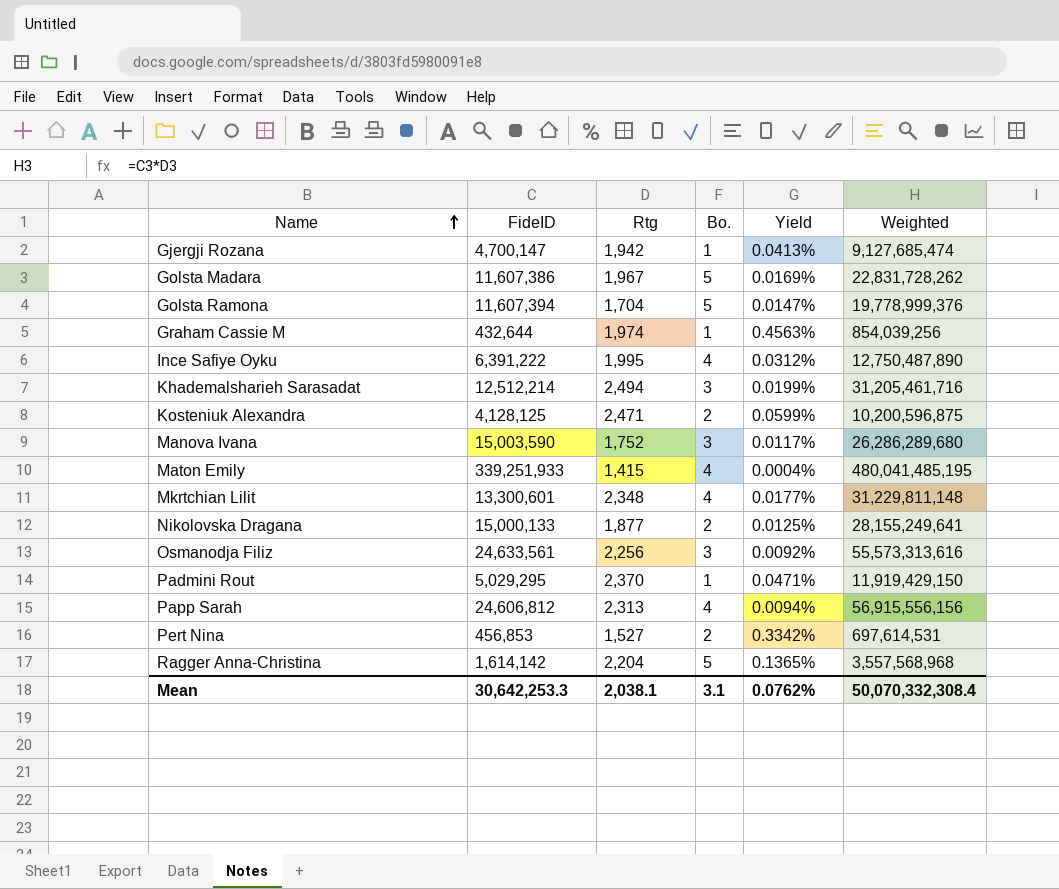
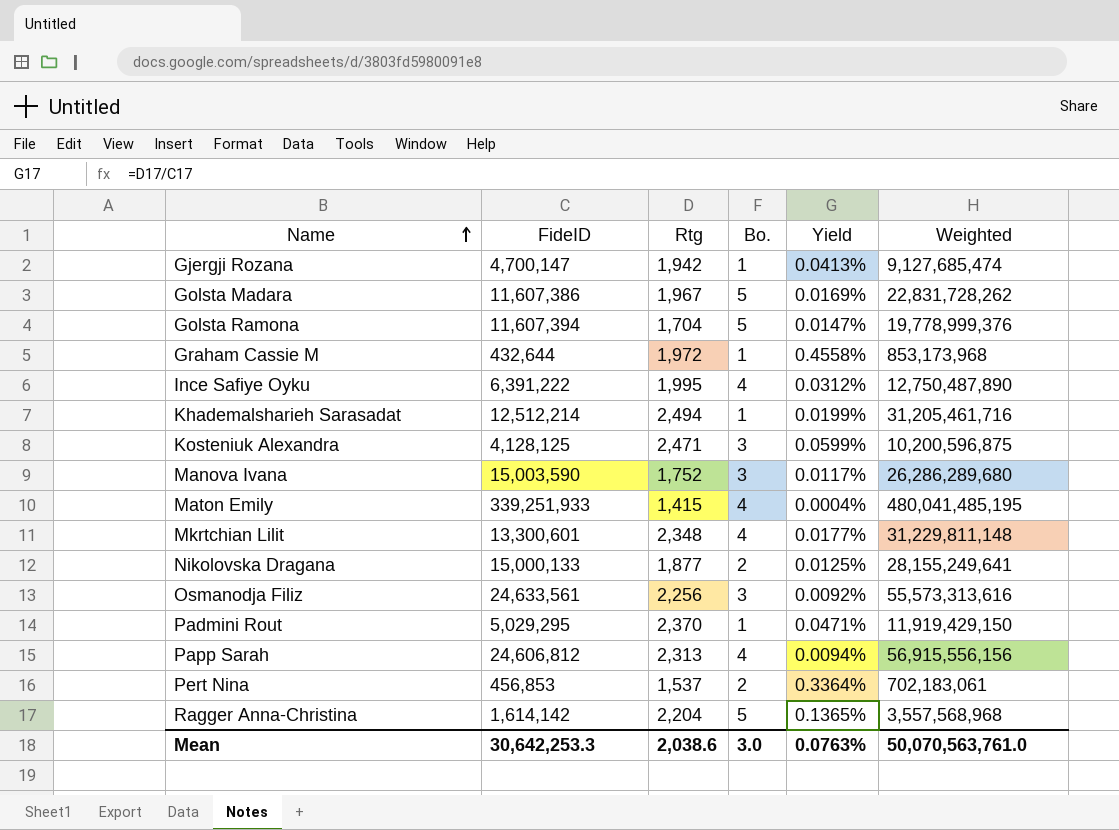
Graham Cassie M | Rtg: 1,974 -> 1,972
Graham Cassie M | Yield: 0.4563% -> 0.4558%
Graham Cassie M | Weighted: 854,039,256 -> 853,173,968
Khademalsharieh Sarasadat | Bo.: 3 -> 1
Kosteniuk Alexandra | Bo.: 2 -> 3
Pert Nina | Rtg: 1,527 -> 1,537
Pert Nina | Yield: 0.3342% -> 0.3364%
Pert Nina | Weighted: 697,614,531 -> 702,183,061
Mean | Rtg: 2,038.1 -> 2,038.6
Mean | Bo.: 3.1 -> 3.0
Mean | Yield: 0.0762% -> 0.0763%
Mean | Weighted: 50,070,332,308.4 -> 50,070,563,761.0

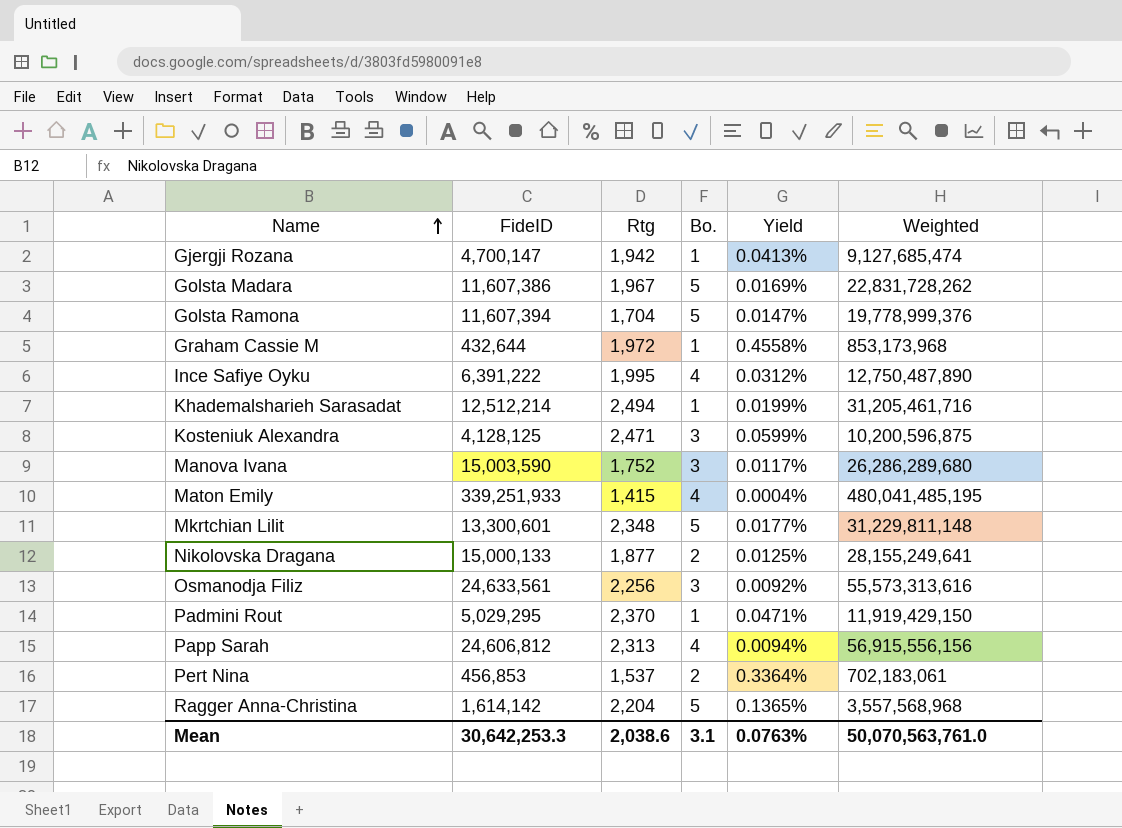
Mkrtchian Lilit | Bo.: 4 -> 5
Mean | Bo.: 3.0 -> 3.1

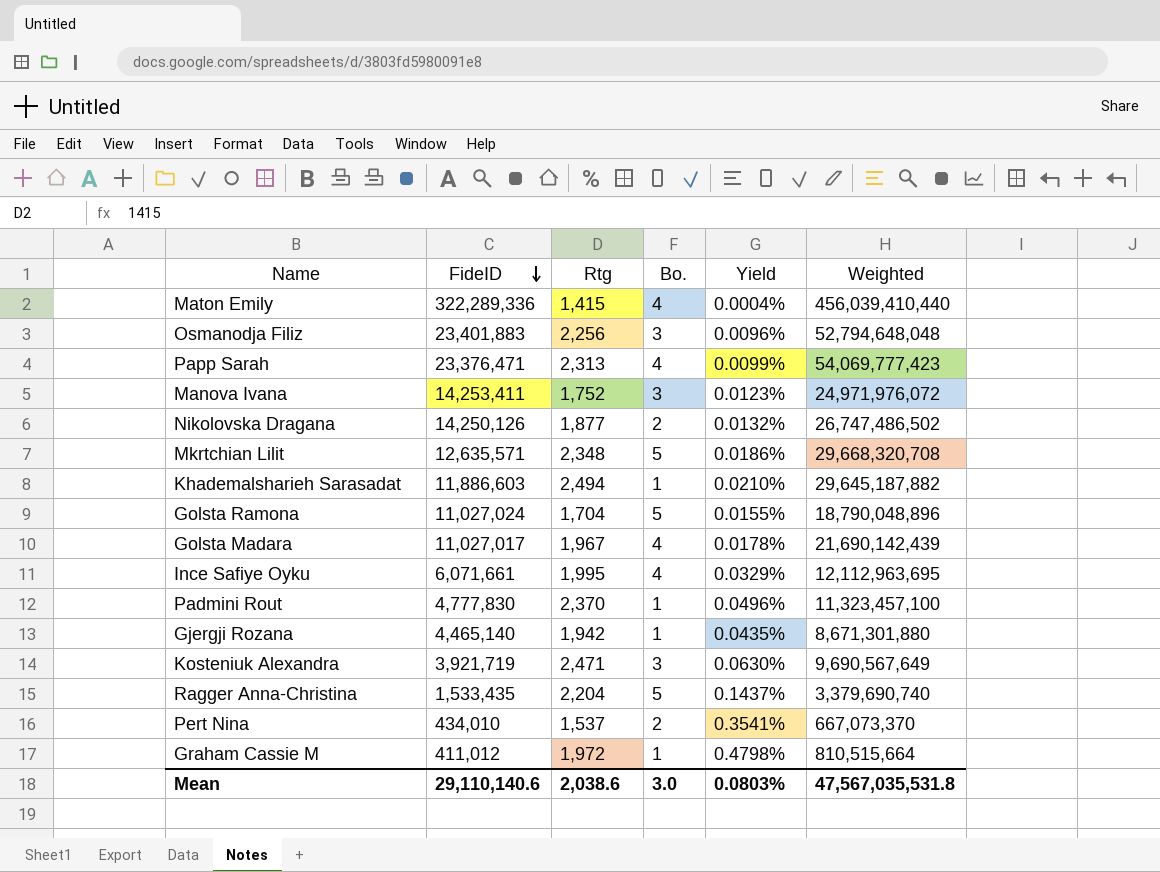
row order: Name ascending -> FideID descending
Maton Emily | FideID: 339,251,933 -> 322,289,336
Maton Emily | Weighted: 480,041,485,195 -> 456,039,410,440
Osmanodja Filiz | FideID: 24,633,561 -> 23,401,883
Osmanodja Filiz | Yield: 0.0092% -> 0.0096%
Osmanodja Filiz | Weighted: 55,573,313,616 -> 52,794,648,048
Papp Sarah | FideID: 24,606,812 -> 23,376,471
Papp Sarah | Yield: 0.0094% -> 0.0099%
Papp Sarah | Weighted: 56,915,556,156 -> 54,069,777,423
Manova Ivana | FideID: 15,003,590 -> 14,253,411
Manova Ivana | Yield: 0.0117% -> 0.0123%
Manova Ivana | Weighted: 26,286,289,680 -> 24,971,976,072
Nikolovska Dragana | FideID: 15,000,133 -> 14,250,126
Nikolovska Dragana | Yield: 0.0125% -> 0.0132%
Nikolovska Dragana | Weighted: 28,155,249,641 -> 26,747,486,502
Mkrtchian Lilit | FideID: 13,300,601 -> 12,635,571
Mkrtchian Lilit | Yield: 0.0177% -> 0.0186%
Mkrtchian Lilit | Weighted: 31,229,811,148 -> 29,668,320,708
Khademalsharieh Sarasadat | FideID: 12,512,214 -> 11,886,603
Khademalsharieh Sarasadat | Yield: 0.0199% -> 0.0210%
Khademalsharieh Sarasadat | Weighted: 31,205,461,716 -> 29,645,187,882
Golsta Ramona | FideID: 11,607,394 -> 11,027,024
Golsta Ramona | Yield: 0.0147% -> 0.0155%
Golsta Ramona | Weighted: 19,778,999,376 -> 18,790,048,896
Golsta Madara | FideID: 11,607,386 -> 11,027,017
Golsta Madara | Bo.: 5 -> 4
Golsta Madara | Yield: 0.0169% -> 0.0178%
Golsta Madara | Weighted: 22,831,728,262 -> 21,690,142,439
Ince Safiye Oyku | FideID: 6,391,222 -> 6,071,661
Ince Safiye Oyku | Yield: 0.0312% -> 0.0329%
Ince Safiye Oyku | Weighted: 12,750,487,890 -> 12,112,963,695
Padmini Rout | FideID: 5,029,295 -> 4,777,830
Padmini Rout | Yield: 0.0471% -> 0.0496%
Padmini Rout | Weighted: 11,919,429,150 -> 11,323,457,100
Gjergji Rozana | FideID: 4,700,147 -> 4,465,140
Gjergji Rozana | Yield: 0.0413% -> 0.0435%
Gjergji Rozana | Weighted: 9,127,685,474 -> 8,671,301,880
Kosteniuk Alexandra | FideID: 4,128,125 -> 3,921,719
Kosteniuk Alexandra | Yield: 0.0599% -> 0.0630%
Kosteniuk Alexandra | Weighted: 10,200,596,875 -> 9,690,567,649
Ragger Anna-Christina | FideID: 1,614,142 -> 1,533,435
Ragger Anna-Christina | Yield: 0.1365% -> 0.1437%
Ragger Anna-Christina | Weighted: 3,557,568,968 -> 3,379,690,740
Pert Nina | FideID: 456,853 -> 434,010
Pert Nina | Yield: 0.3364% -> 0.3541%
Pert Nina | Weighted: 702,183,061 -> 667,073,370
Graham Cassie M | FideID: 432,644 -> 411,012
Graham Cassie M | Yield: 0.4558% -> 0.4798%
Graham Cassie M | Weighted: 853,173,968 -> 810,515,664
Mean | FideID: 30,642,253.3 -> 29,110,140.6
Mean | Bo.: 3.1 -> 3.0
Mean | Yield: 0.0763% -> 0.0803%
Mean | Weighted: 50,070,563,761.0 -> 47,567,035,531.8

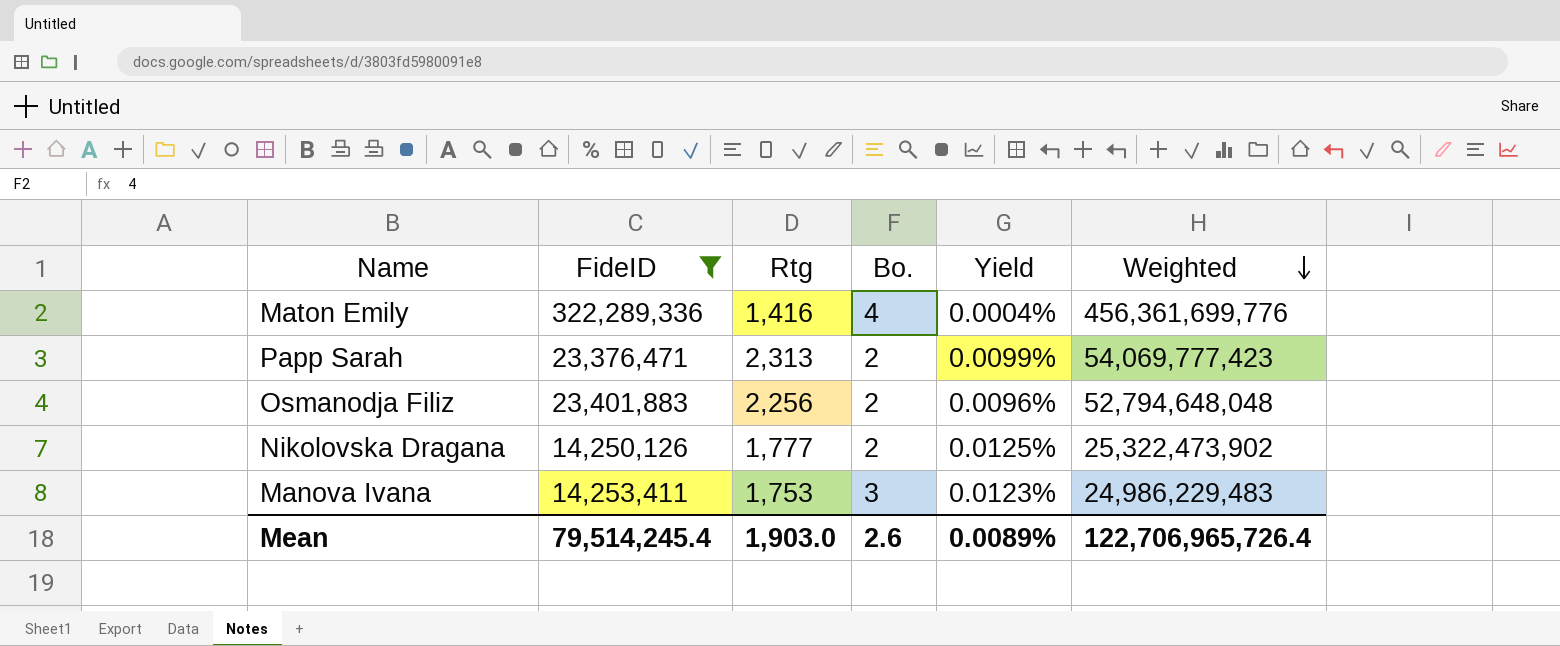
filter: none -> FideID >= 14,250,126
row order: FideID descending -> Weighted descending
Maton Emily | Rtg: 1,415 -> 1,416
Maton Emily | Weighted: 456,039,410,440 -> 456,361,699,776
Papp Sarah | Bo.: 4 -> 2
Osmanodja Filiz | Bo.: 3 -> 2
Nikolovska Dragana | Rtg: 1,877 -> 1,777
Nikolovska Dragana | Yield: 0.0132% -> 0.0125%
Nikolovska Dragana | Weighted: 26,747,486,502 -> 25,322,473,902
Manova Ivana | Rtg: 1,752 -> 1,753
Manova Ivana | Weighted: 24,971,976,072 -> 24,986,229,483
Mean | FideID: 29,110,140.6 -> 79,514,245.4
Mean | Rtg: 2,038.6 -> 1,903.0
Mean | Bo.: 3.0 -> 2.6
Mean | Yield: 0.0803% -> 0.0089%
Mean | Weighted: 47,567,035,531.8 -> 122,706,965,726.4

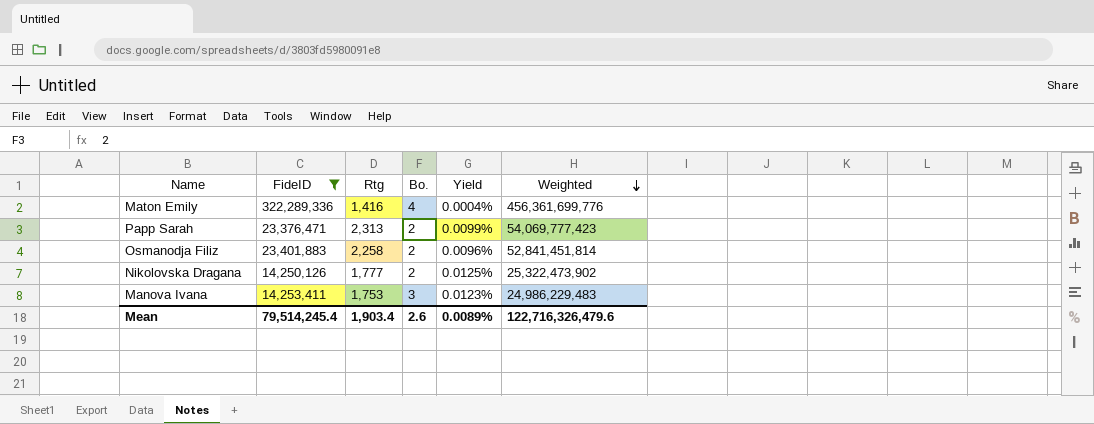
Osmanodja Filiz | Rtg: 2,256 -> 2,258
Osmanodja Filiz | Weighted: 52,794,648,048 -> 52,841,451,814
Mean | Rtg: 1,903.0 -> 1,903.4
Mean | Weighted: 122,706,965,726.4 -> 122,716,326,479.6

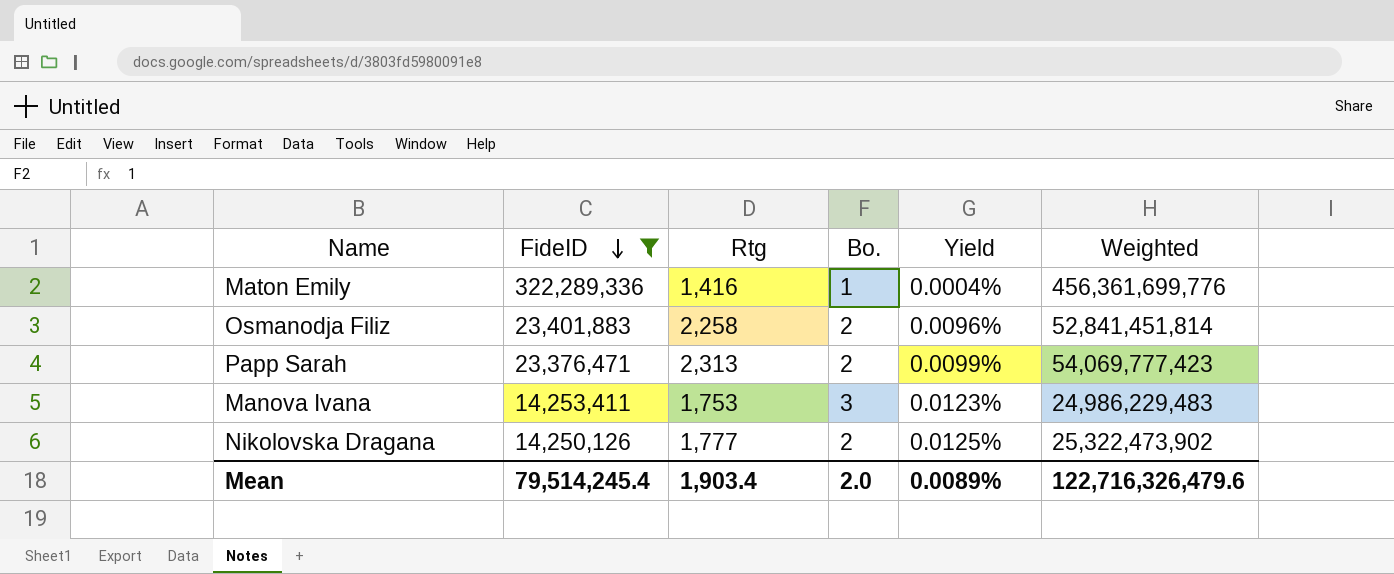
row order: Weighted descending -> FideID descending
Maton Emily | Bo.: 4 -> 1
Mean | Bo.: 2.6 -> 2.0

